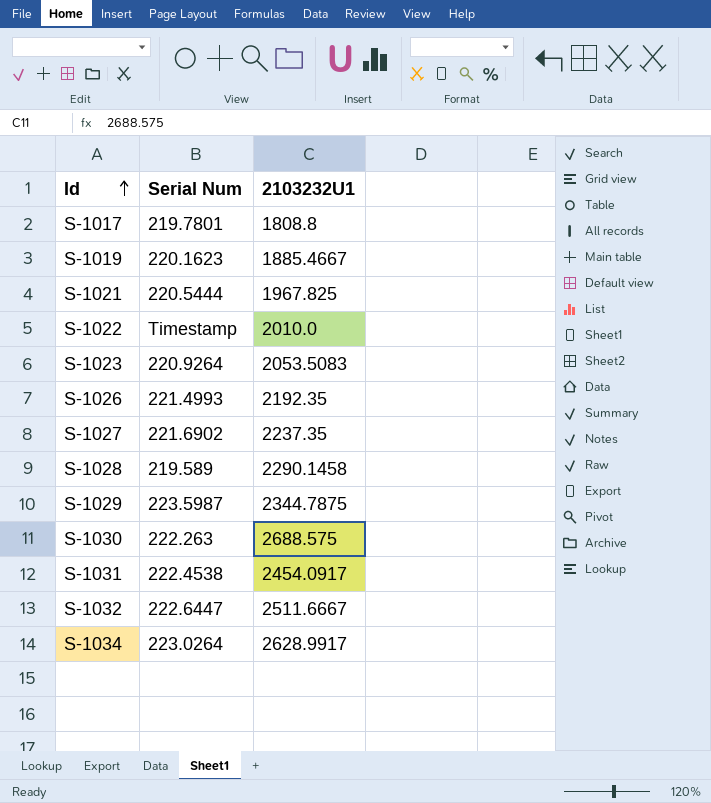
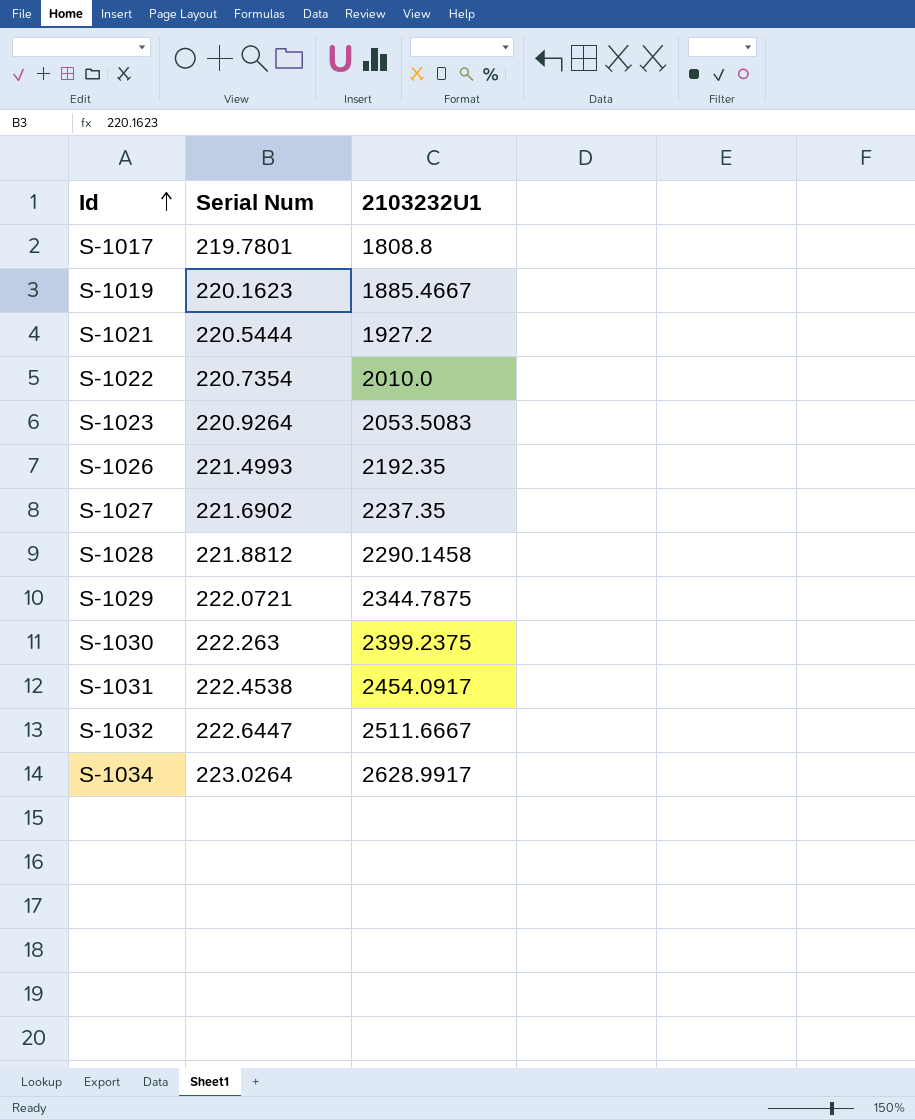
S-1021 | 2103232U1: 1967.825 -> 1927.2
S-1022 | Serial Num: Timestamp -> 220.7354
S-1028 | Serial Num: 219.589 -> 221.8812
S-1029 | Serial Num: 223.5987 -> 222.0721
S-1030 | 2103232U1: 2688.575 -> 2399.2375

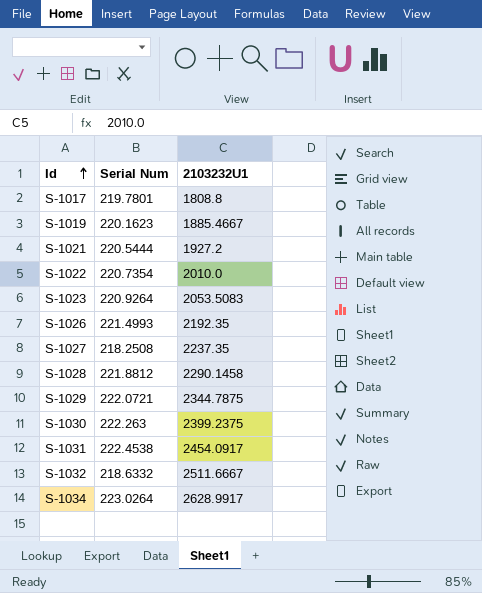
S-1027 | Serial Num: 221.6902 -> 218.2508
S-1032 | Serial Num: 222.6447 -> 218.6332

